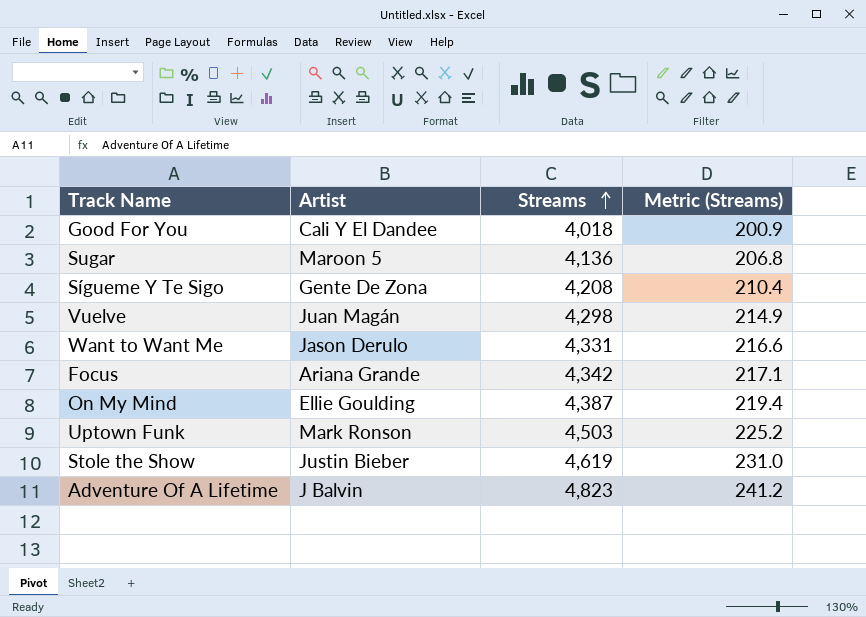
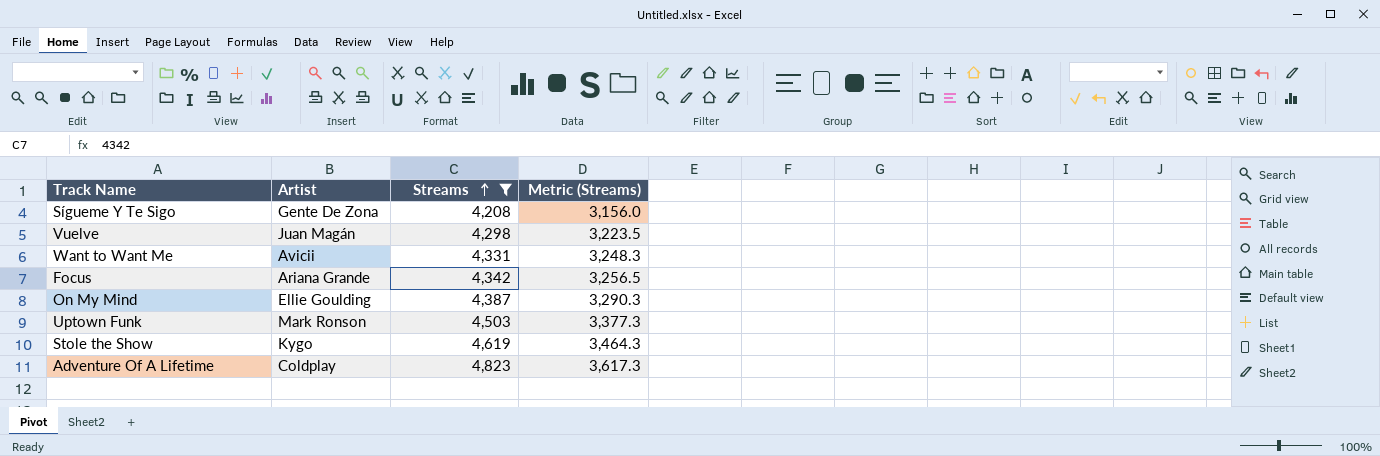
filter: none -> Streams >= 4,208
column Metric (Streams) | formula: [Streams] * 0.05 -> [Streams] * 0.75
Want to Want Me | Artist: Jason Derulo -> Avicii
Stole the Show | Artist: Justin Bieber -> Kygo
Adventure Of A Lifetime | Artist: J Balvin -> Coldplay

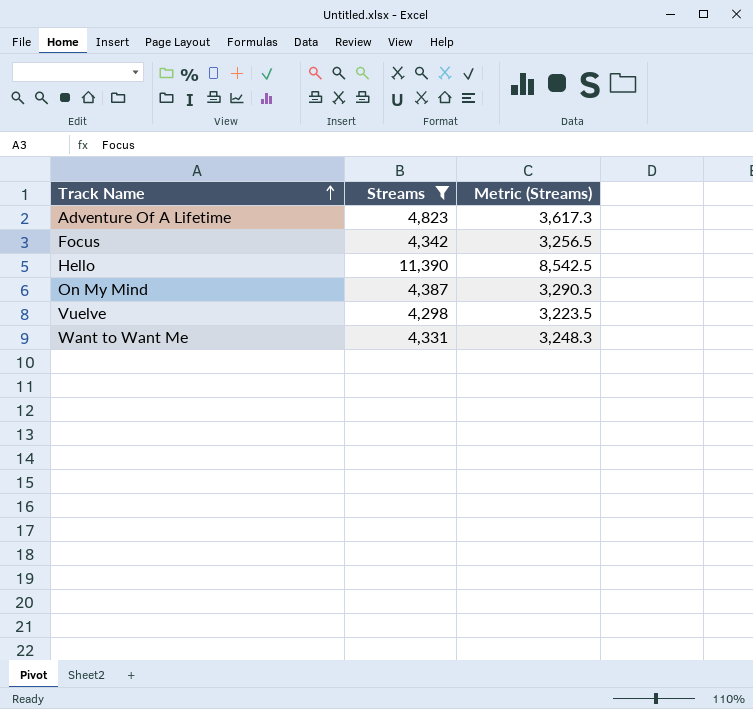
row order: Streams ascending -> Track Name ascending
column Artist | position: 2 -> none
row Sígueme Y Te Sigo: Gente De Zona | 4,208 | 3,156.0 -> none
row Uptown Funk: Mark Ronson | 4,503 | 3,377.3 -> none
row Stole the Show: Kygo | 4,619 | 3,464.3 -> none
row Hello: none -> 11,390 | 8,542.5

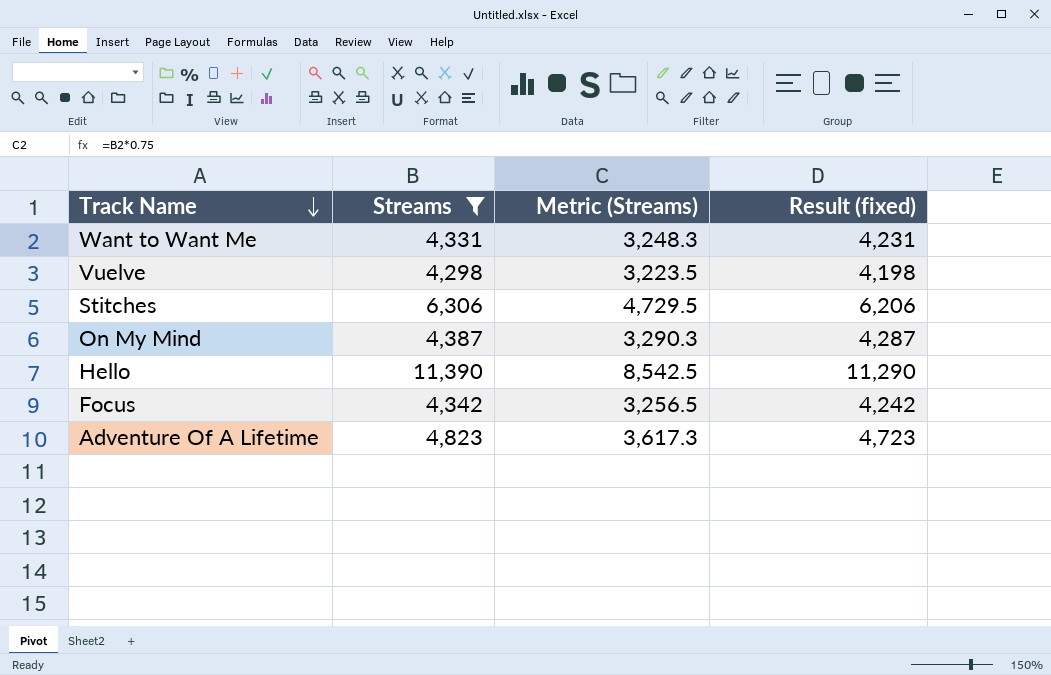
row order: Track Name ascending -> Track Name descending
column Result (fixed) | formula: none -> [Streams] - 100
row Stitches: none -> 6,306 | 4,729.5 | 6,206

